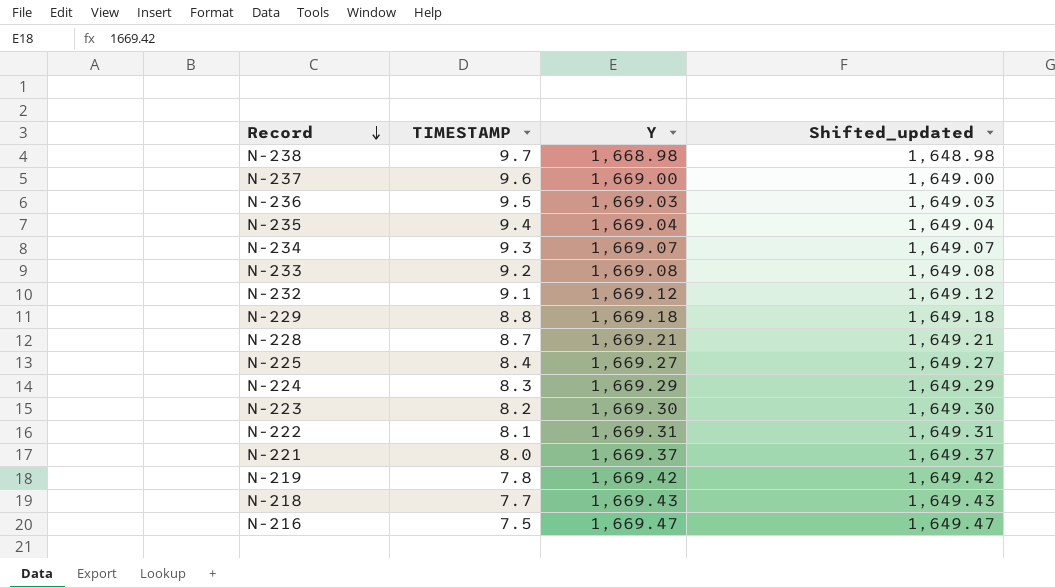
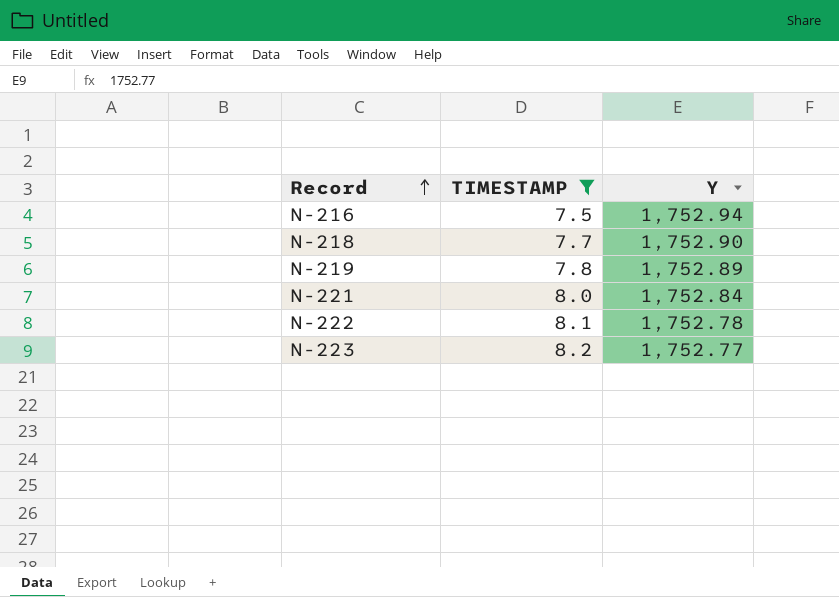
filter: none -> TIMESTAMP <= 8.2
row order: Record descending -> Record ascending
column Shifted_updated | formula: [Y] - 20 -> none
N-216 | Y: 1,669.47 -> 1,752.94
N-218 | Y: 1,669.43 -> 1,752.90
N-219 | Y: 1,669.42 -> 1,752.89
N-221 | Y: 1,669.37 -> 1,752.84
N-222 | Y: 1,669.31 -> 1,752.78
N-223 | Y: 1,669.30 -> 1,752.77

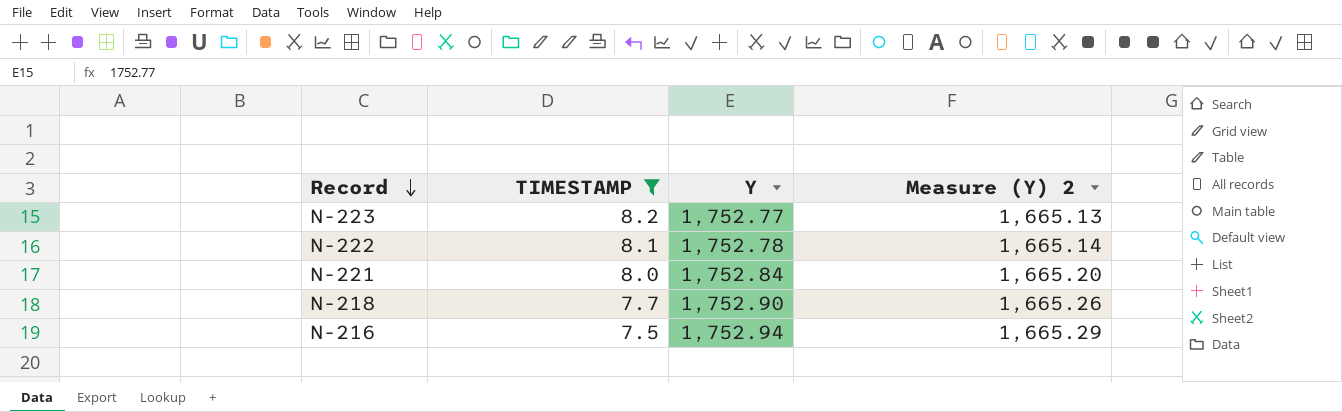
row order: Record ascending -> Record descending
column Measure (Y) 2 | formula: none -> [Y] * 0.95
row N-219: 7.8 | 1,752.89 -> none

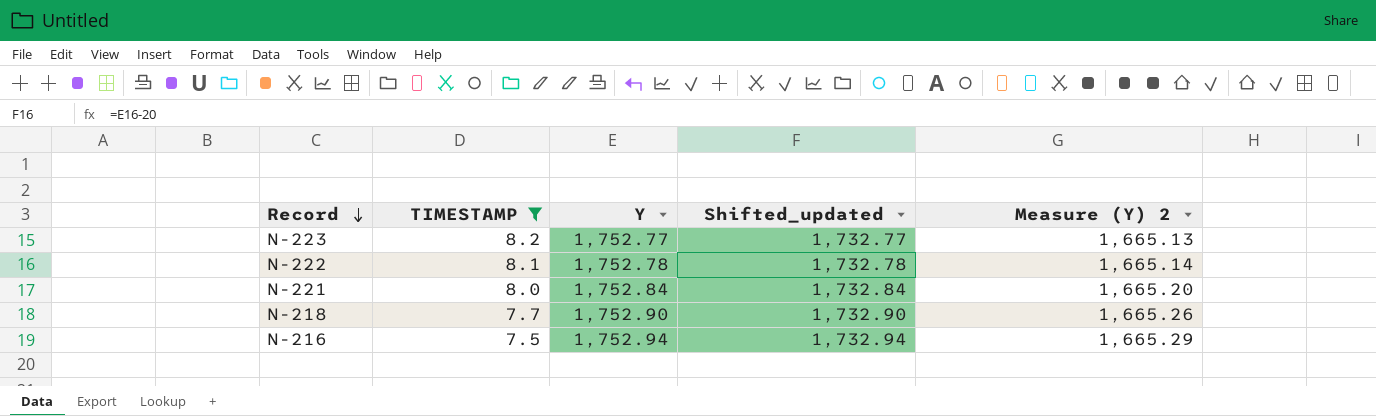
column Shifted_updated | formula: none -> [Y] - 20

